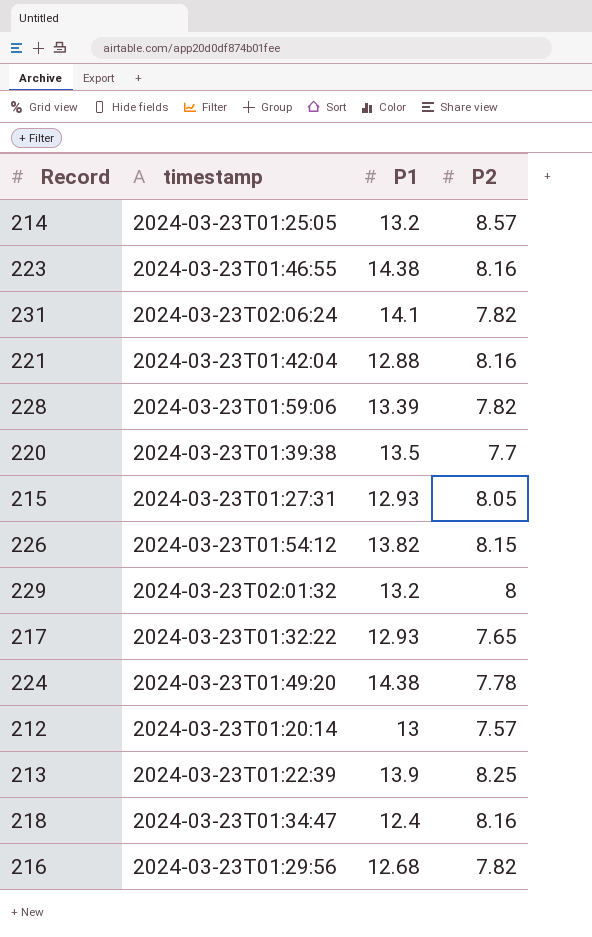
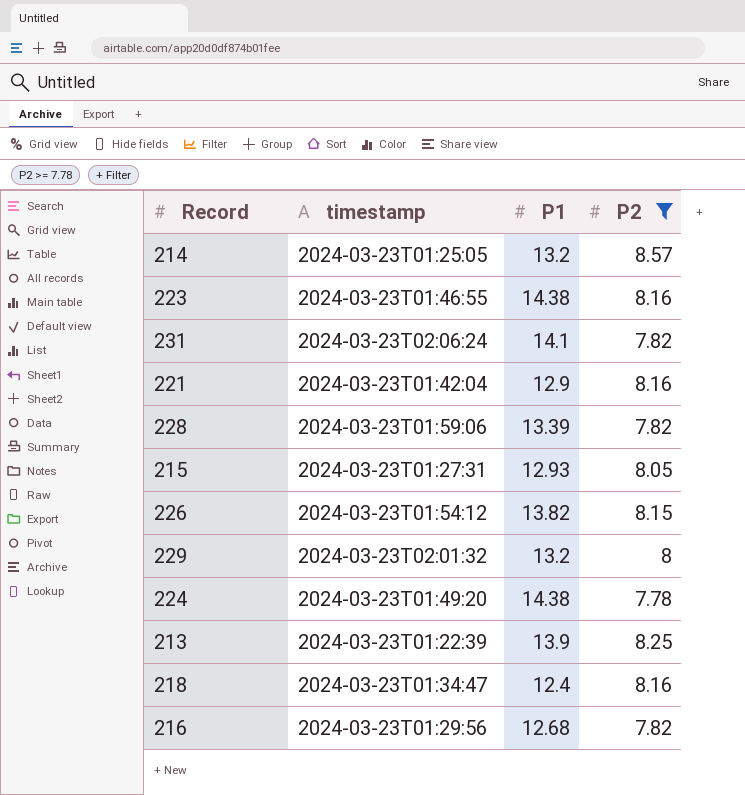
filter: none -> P2 >= 7.78
221 | P1: 12.88 -> 12.9

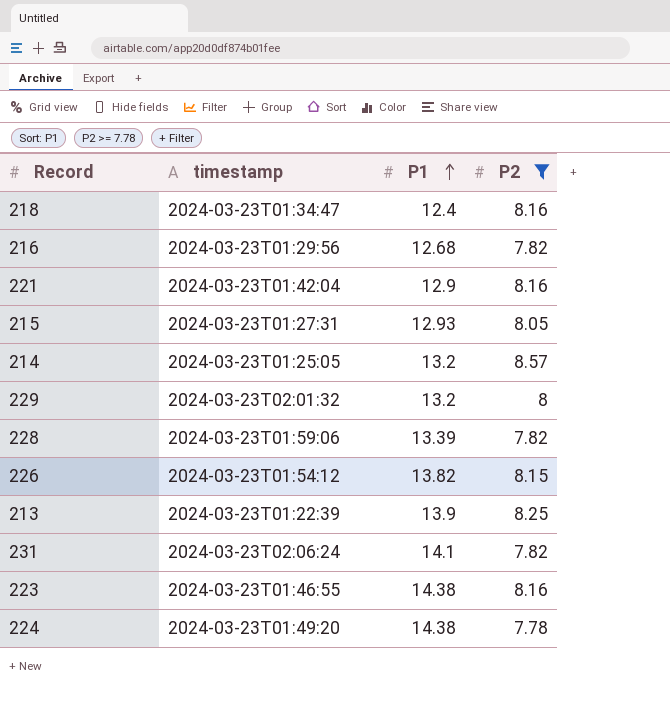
row order: none -> P1 ascending

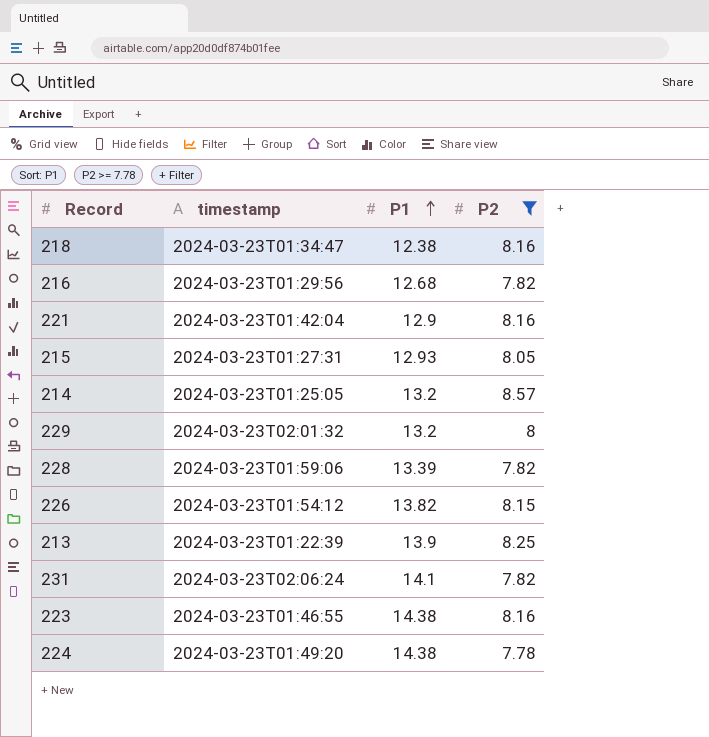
218 | P1: 12.4 -> 12.38

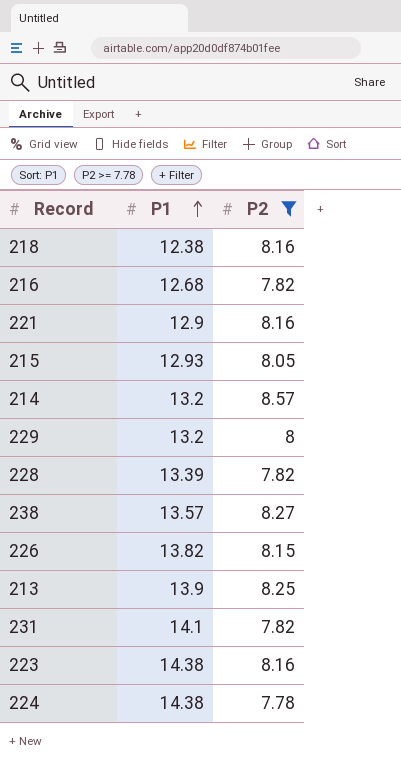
column timestamp | position: 2 -> none
row 238: none -> 13.57 | 8.27

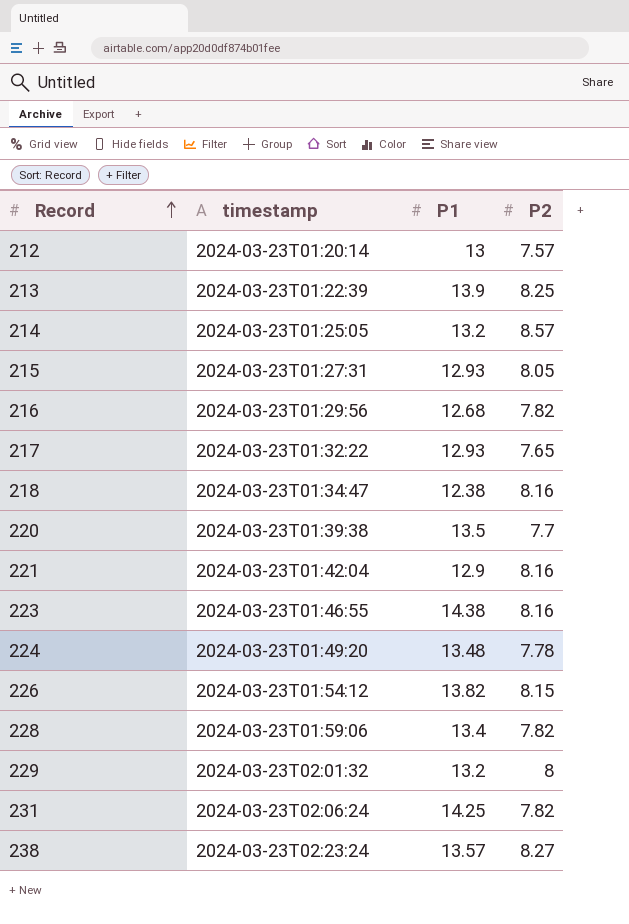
filter: P2 >= 7.78 -> none
row order: P1 ascending -> Record ascending
column timestamp | position: none -> 2
224 | P1: 14.38 -> 13.48
228 | P1: 13.39 -> 13.4
231 | P1: 14.1 -> 14.25

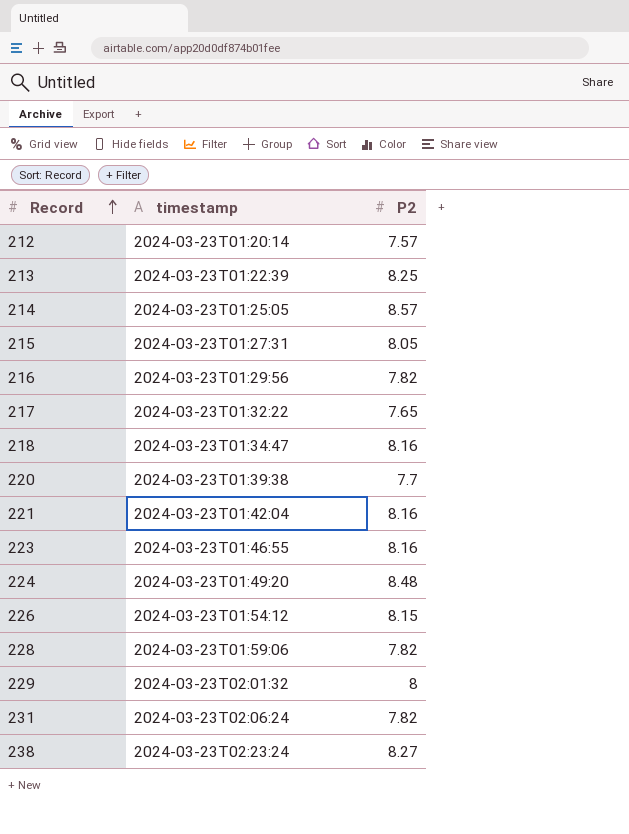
column P1 | position: 3 -> none
224 | P2: 7.78 -> 8.48

